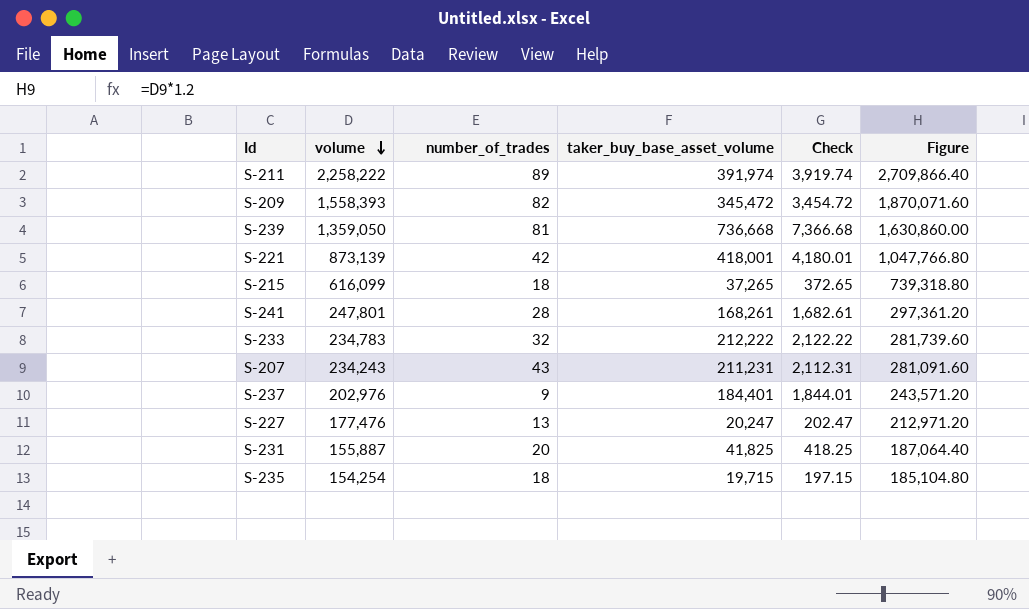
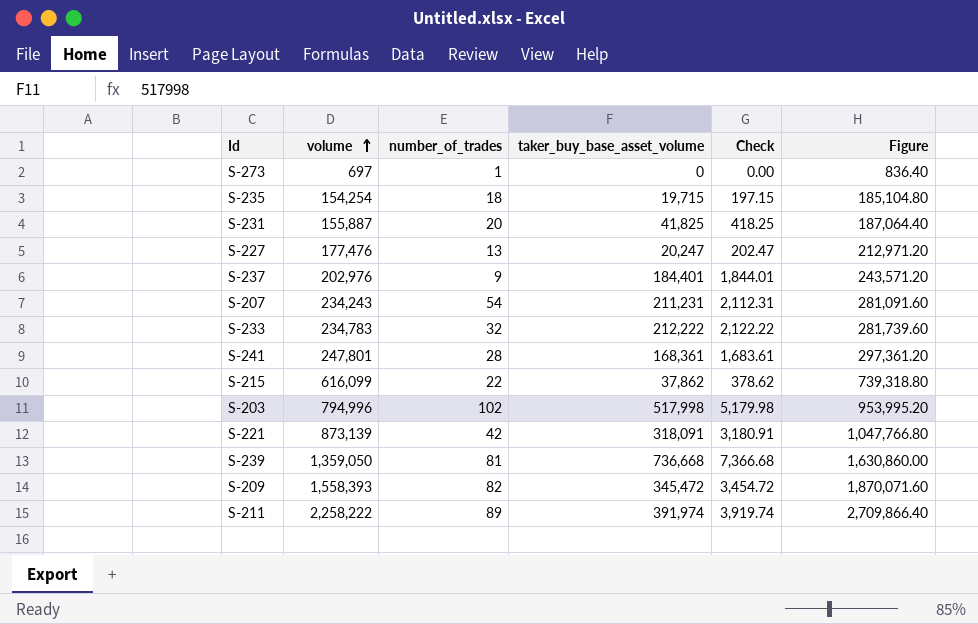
row order: volume descending -> volume ascending
row S-273: none -> 697 | 1 | 0 | 0.00 | 836.40
S-207 | number_of_trades: 43 -> 54
S-241 | taker_buy_base_asset_volume: 168,261 -> 168,361
S-241 | Check: 1,682.61 -> 1,683.61
S-215 | number_of_trades: 18 -> 22
S-215 | taker_buy_base_asset_volume: 37,265 -> 37,862
S-215 | Check: 372.65 -> 378.62
row S-203: none -> 794,996 | 102 | 517,998 | 5,179.98 | 953,995.20
S-221 | taker_buy_base_asset_volume: 418,001 -> 318,091
S-221 | Check: 4,180.01 -> 3,180.91

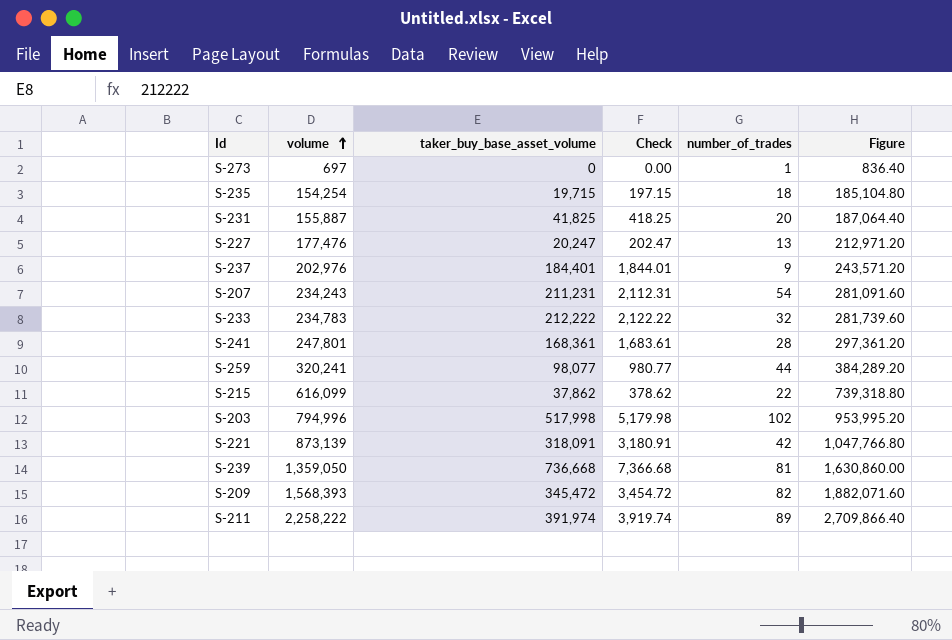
column number_of_trades | position: 3 -> 5
row S-259: none -> 320,241 | 98,077 | 980.77 | 44 | 384,289.20
S-209 | volume: 1,558,393 -> 1,568,393
S-209 | Figure: 1,870,071.60 -> 1,882,071.60

